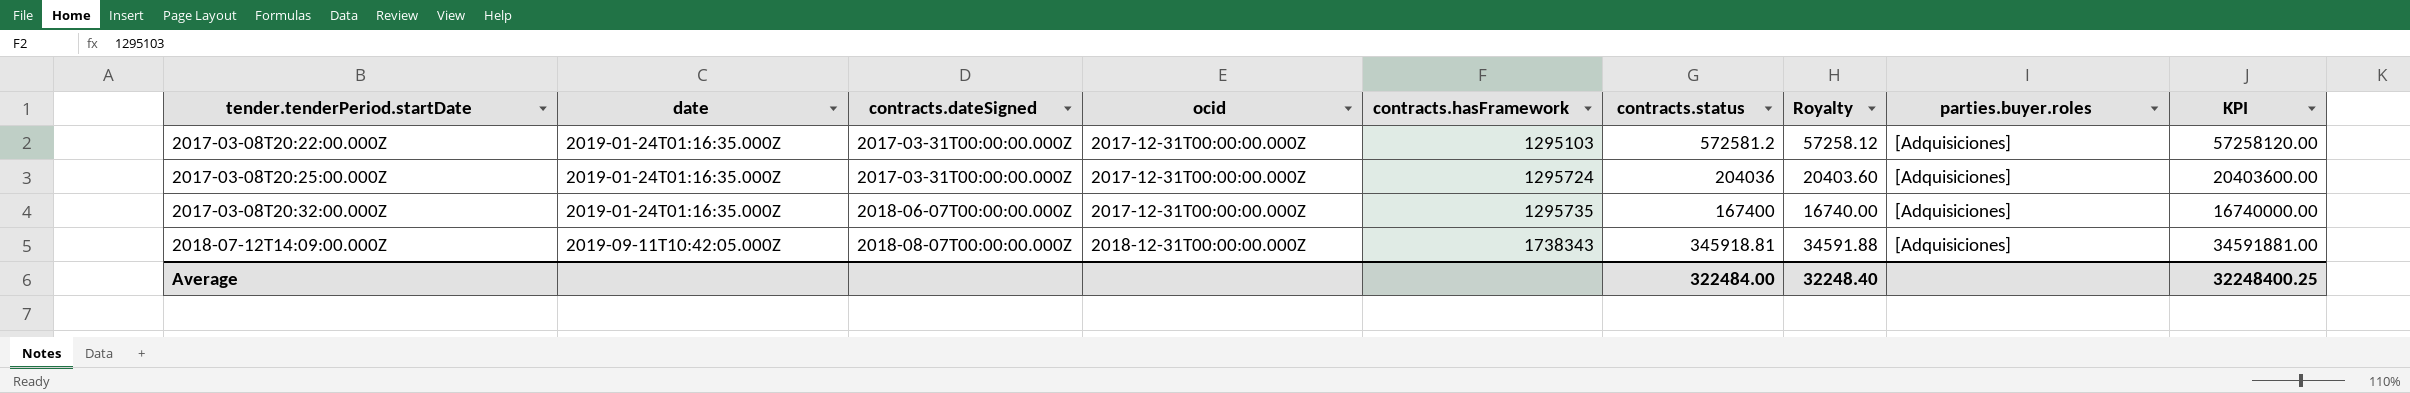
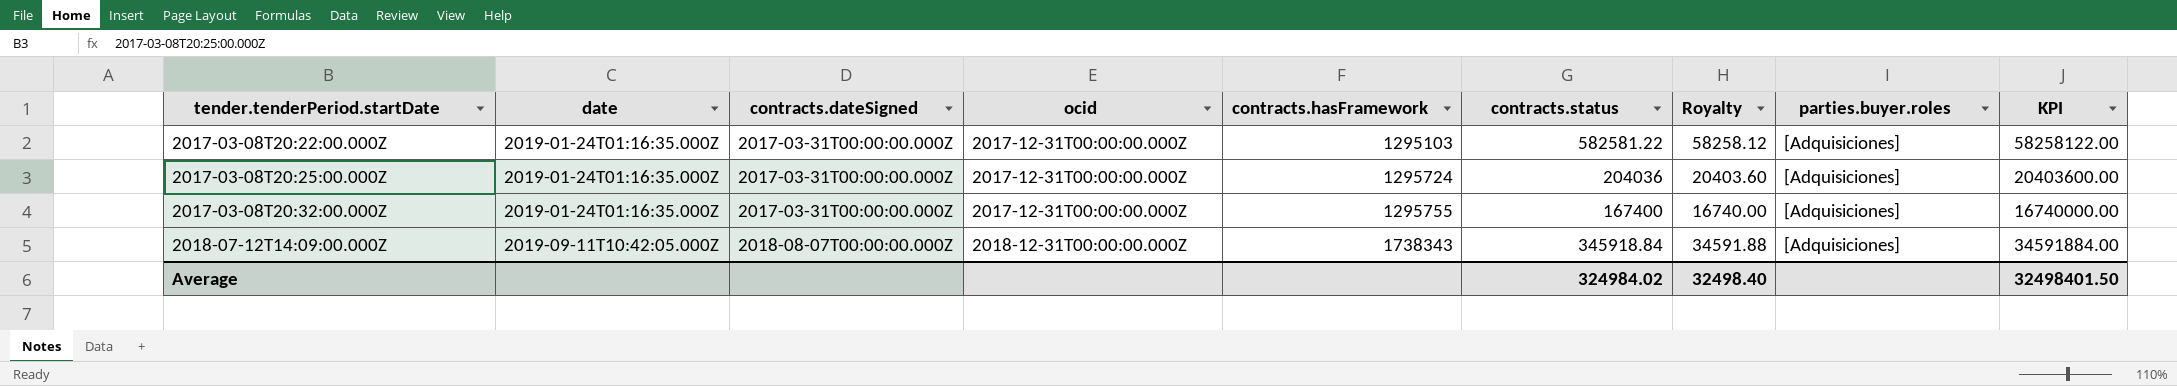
2017-03-08T20:22:00.000Z | contracts.status: 572581.2 -> 582581.22
2017-03-08T20:22:00.000Z | Royalty: 57258.12 -> 58258.12
2017-03-08T20:22:00.000Z | KPI: 57258120.00 -> 58258122.00
2017-03-08T20:32:00.000Z | contracts.dateSigned: 2018-06-07T00:00:00.000Z -> 2017-03-31T00:00:00.000Z
2017-03-08T20:32:00.000Z | contracts.hasFramework: 1295735 -> 1295755
2018-07-12T14:09:00.000Z | contracts.status: 345918.81 -> 345918.84
2018-07-12T14:09:00.000Z | KPI: 34591881.00 -> 34591884.00
Average | contracts.status: 322484.00 -> 324984.02
Average | Royalty: 32248.40 -> 32498.40
Average | KPI: 32248400.25 -> 32498401.50

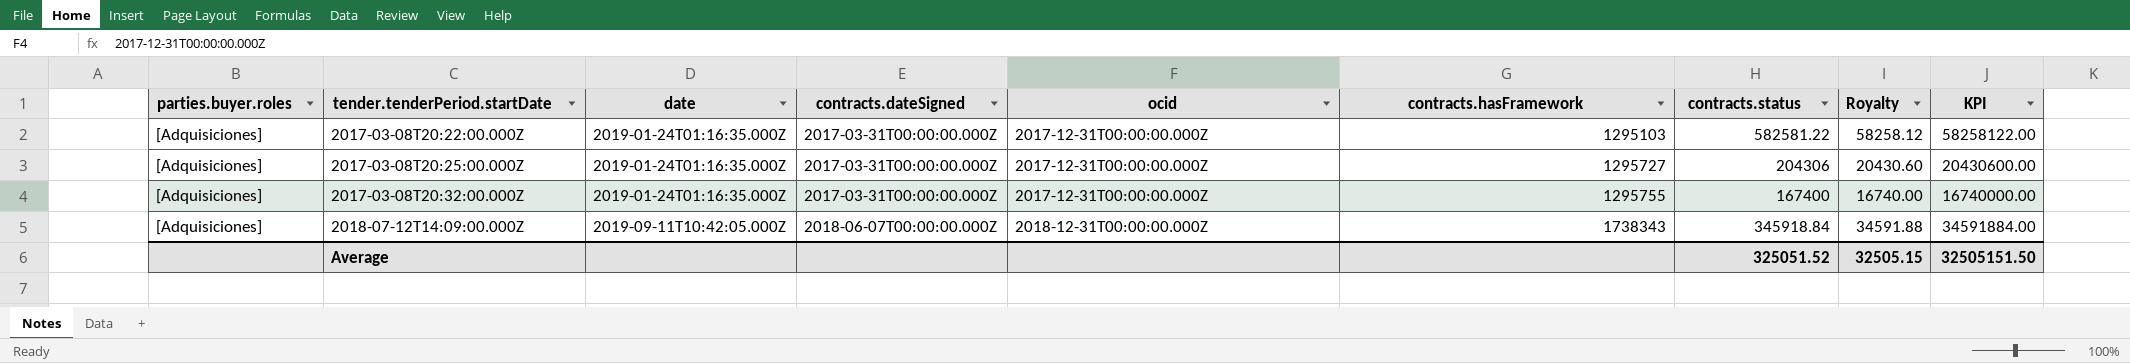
column parties.buyer.roles | position: 8 -> 1
2017-03-08T20:25:00.000Z | contracts.hasFramework: 1295724 -> 1295727
2017-03-08T20:25:00.000Z | contracts.status: 204036 -> 204306
2017-03-08T20:25:00.000Z | Royalty: 20403.60 -> 20430.60
2017-03-08T20:25:00.000Z | KPI: 20403600.00 -> 20430600.00
2018-07-12T14:09:00.000Z | contracts.dateSigned: 2018-08-07T00:00:00.000Z -> 2018-06-07T00:00:00.000Z
Average | contracts.status: 324984.02 -> 325051.52
Average | Royalty: 32498.40 -> 32505.15
Average | KPI: 32498401.50 -> 32505151.50

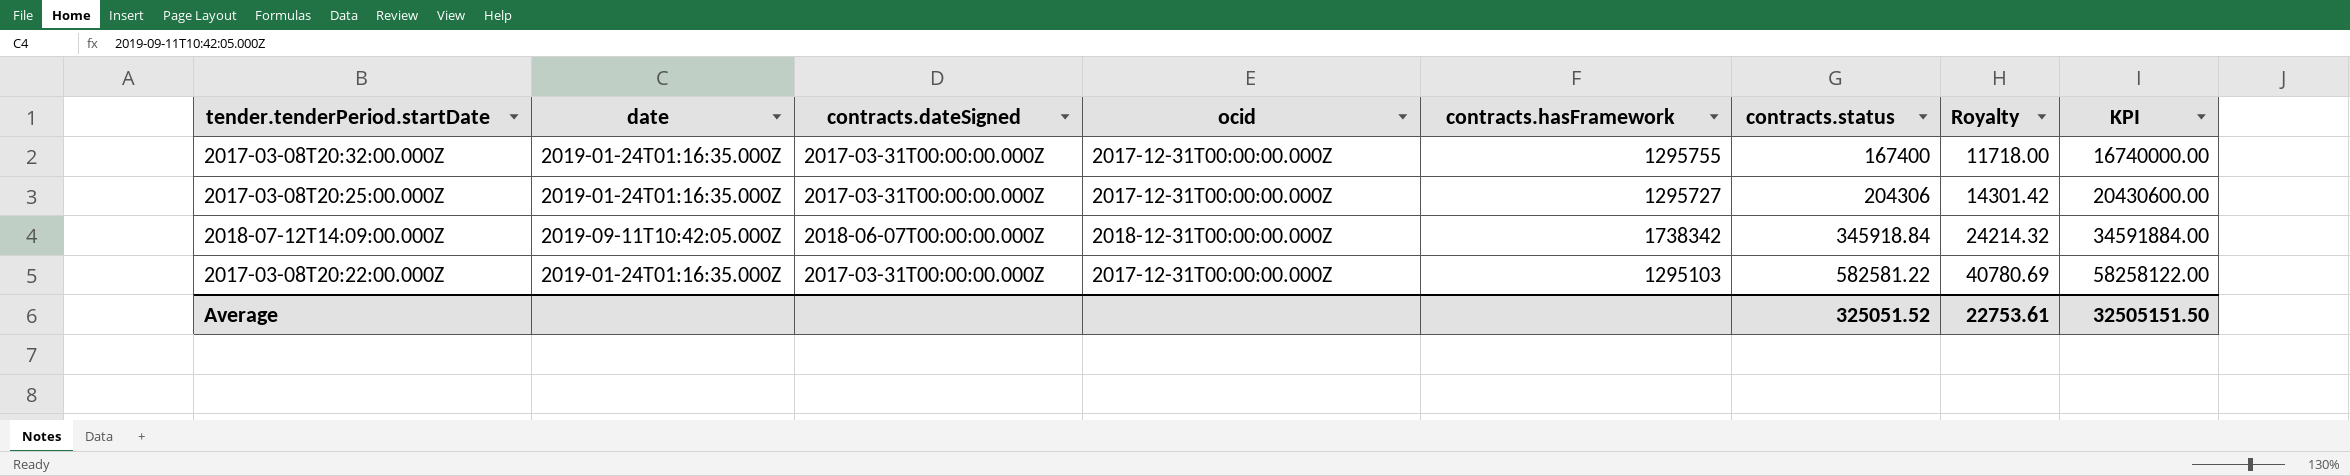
row order: tender.tenderPeriod.startDate ascending -> contracts.status ascending
column parties.buyer.roles | position: 1 -> none
column Royalty | formula: [contracts.status] * 0.1 -> [contracts.status] * 0.07
2018-07-12T14:09:00.000Z | contracts.hasFramework: 1738343 -> 1738342
Average | Royalty: 32505.15 -> 22753.61

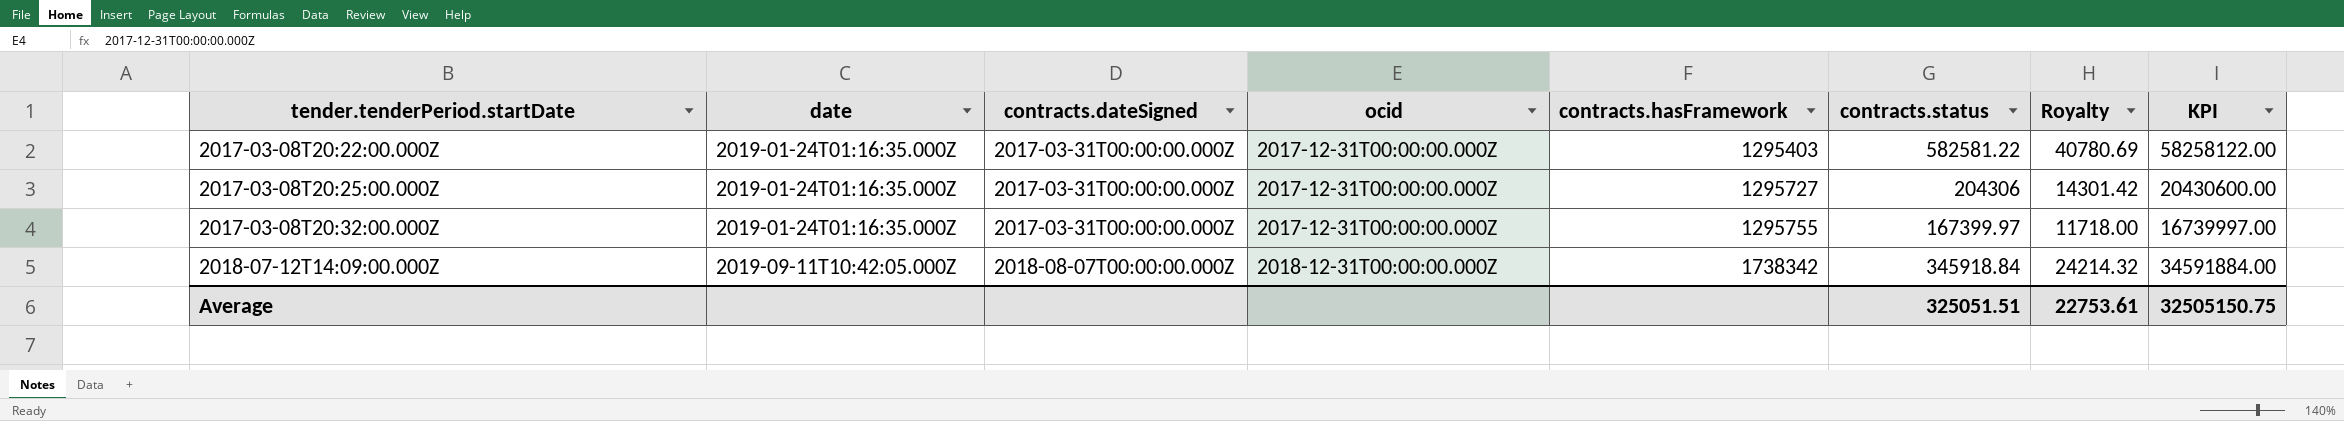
row order: contracts.status ascending -> tender.tenderPeriod.startDate ascending
2017-03-08T20:22:00.000Z | contracts.hasFramework: 1295103 -> 1295403
2017-03-08T20:32:00.000Z | contracts.status: 167400 -> 167399.97
2017-03-08T20:32:00.000Z | KPI: 16740000.00 -> 16739997.00
2018-07-12T14:09:00.000Z | contracts.dateSigned: 2018-06-07T00:00:00.000Z -> 2018-08-07T00:00:00.000Z
Average | contracts.status: 325051.52 -> 325051.51
Average | KPI: 32505151.50 -> 32505150.75

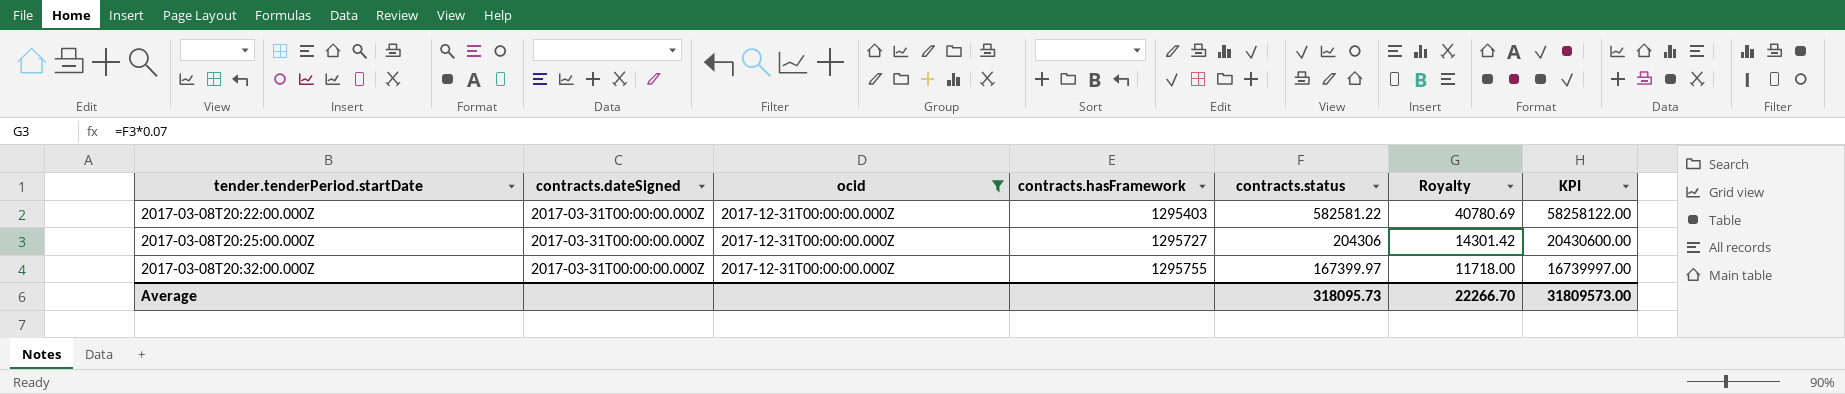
filter: none -> ocid = 2017-12-31T00:00:00.000Z
column date | position: 2 -> none
Average | contracts.status: 325051.51 -> 318095.73
Average | Royalty: 22753.61 -> 22266.70
Average | KPI: 32505150.75 -> 31809573.00

